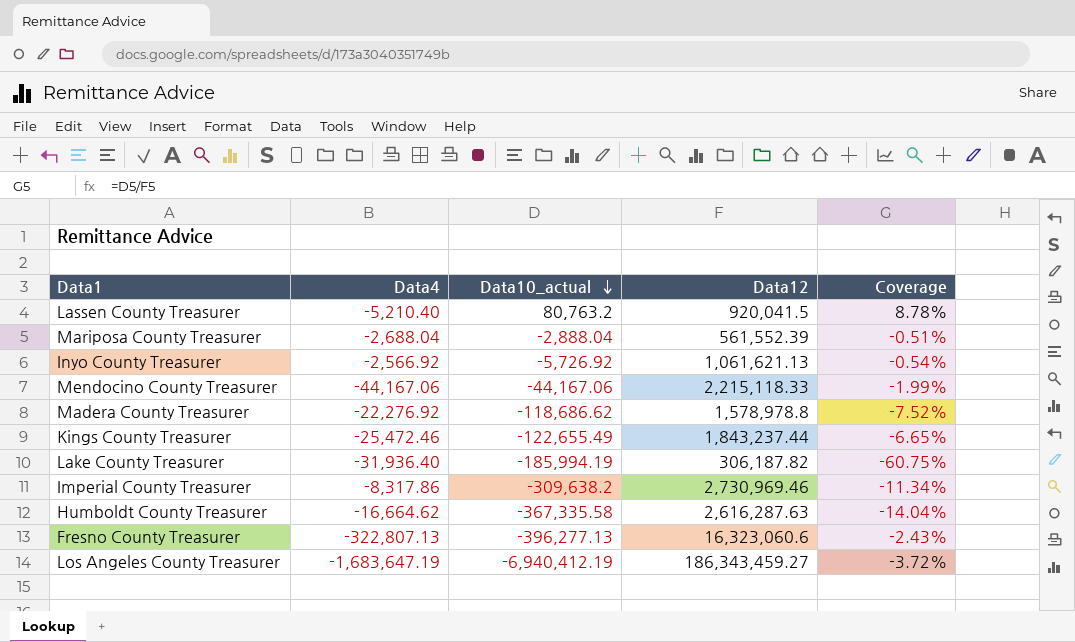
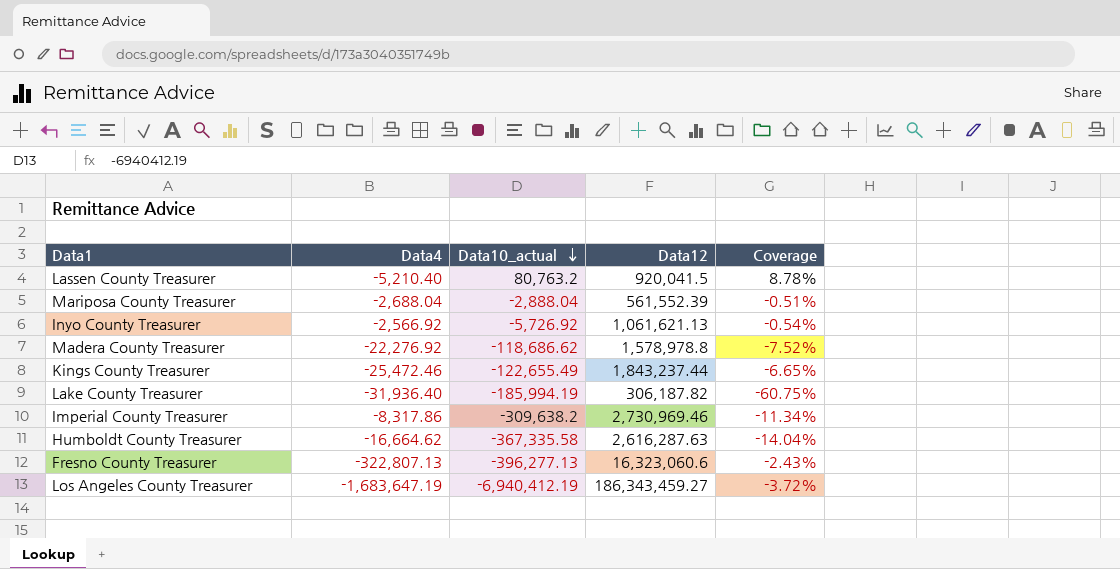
row Mendocino County Treasurer: -44,167.06 | -44,167.06 | 2,215,118.33 | -1.99% -> none

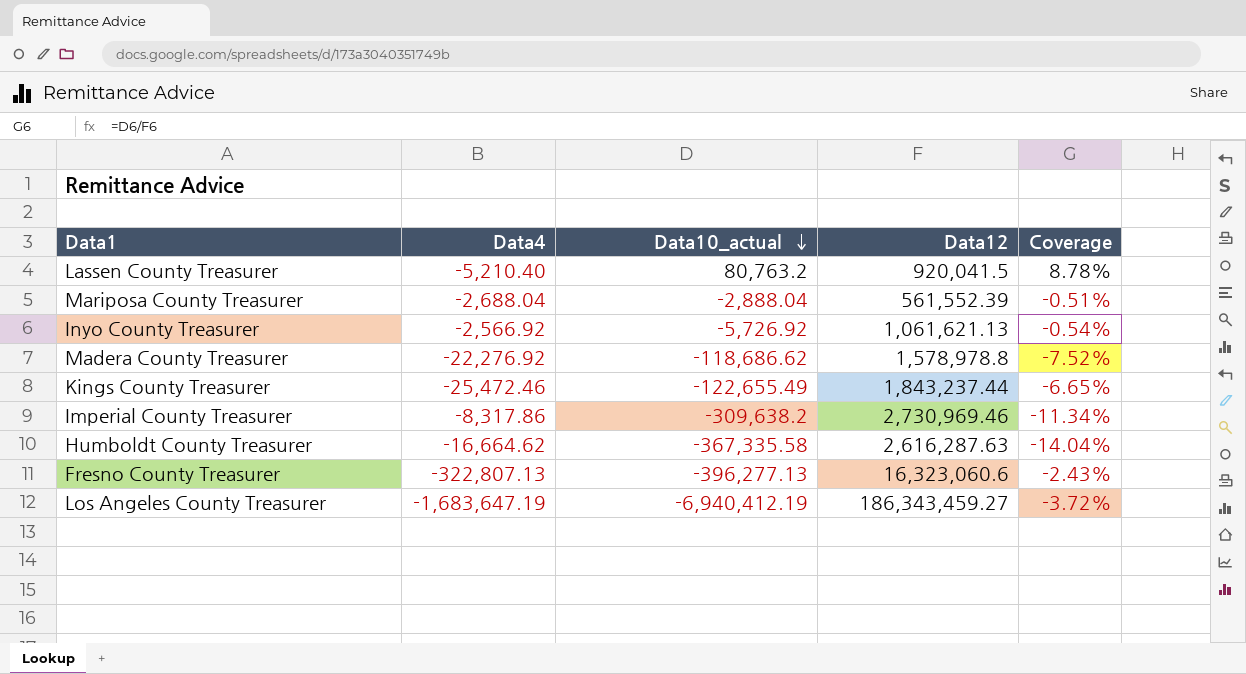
row Lake County Treasurer: -31,936.40 | -185,994.19 | 306,187.82 | -60.75% -> none

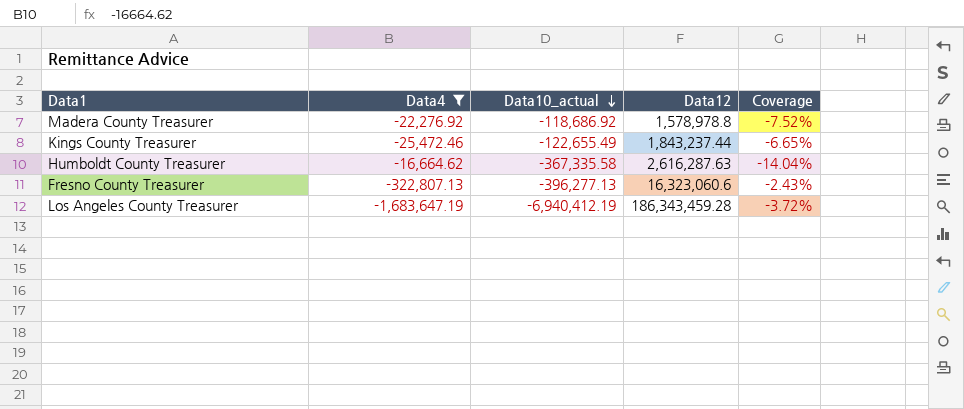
filter: none -> Data4 <= -16,664.62
Madera County Treasurer | Data10_actual: -118,686.62 -> -118,686.92
Los Angeles County Treasurer | Data12: 186,343,459.27 -> 186,343,459.28

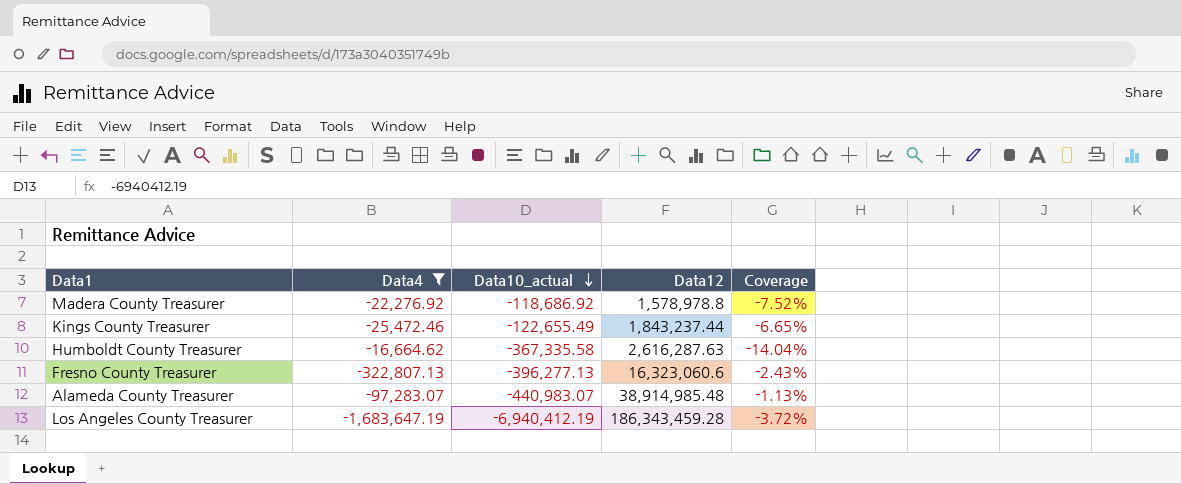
row Alameda County Treasurer: none -> -97,283.07 | -440,983.07 | 38,914,985.48 | -1.13%

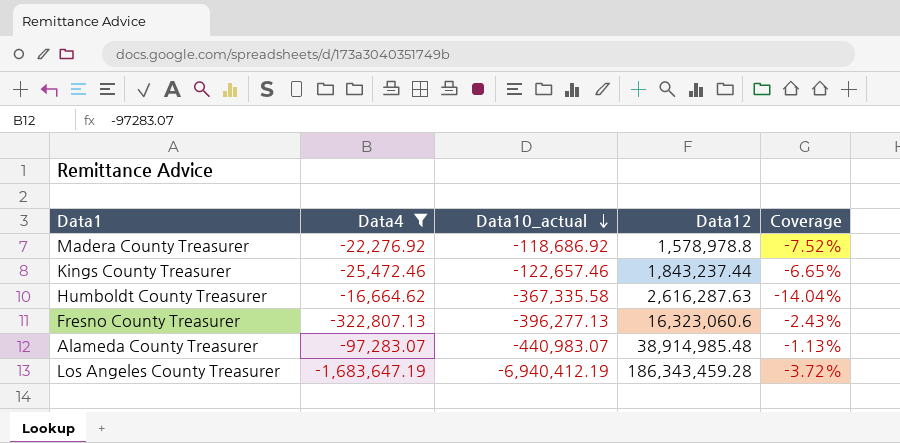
Kings County Treasurer | Data10_actual: -122,655.49 -> -122,657.46

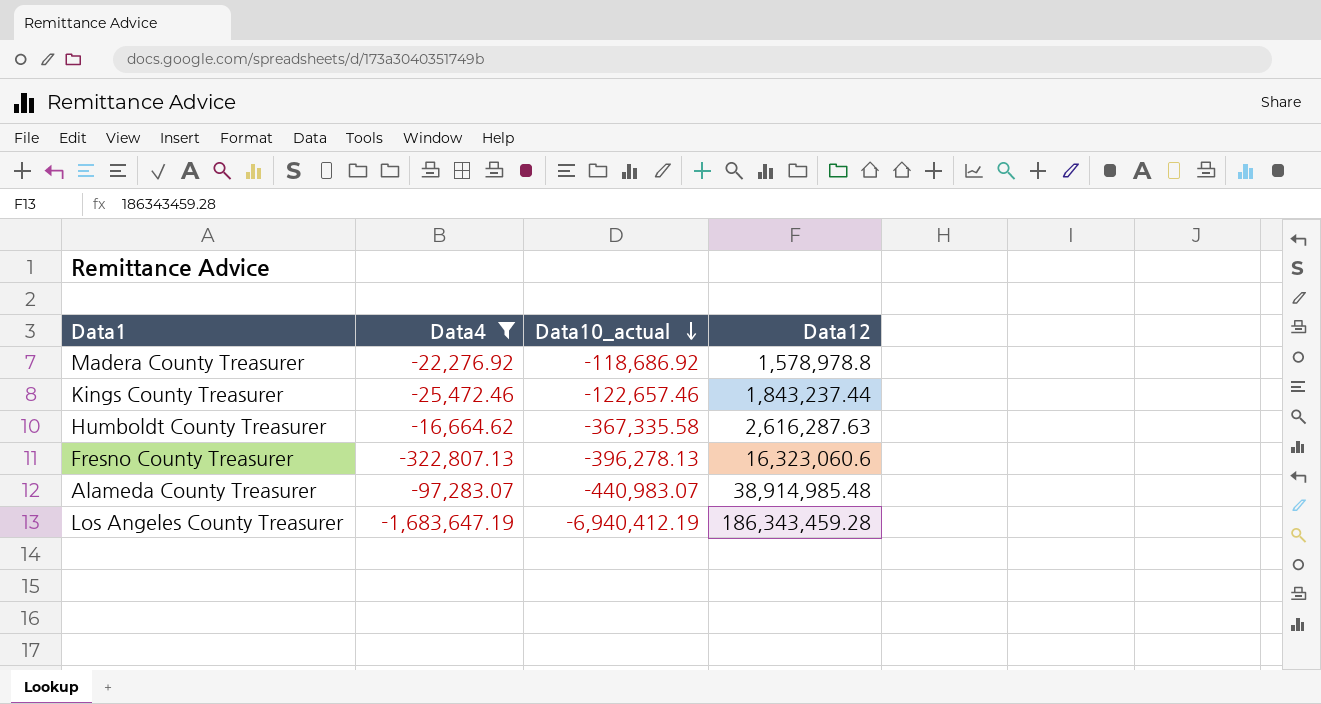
column Coverage | formula: [Data10_actual] / [Data12] -> none
Fresno County Treasurer | Data10_actual: -396,277.13 -> -396,278.13

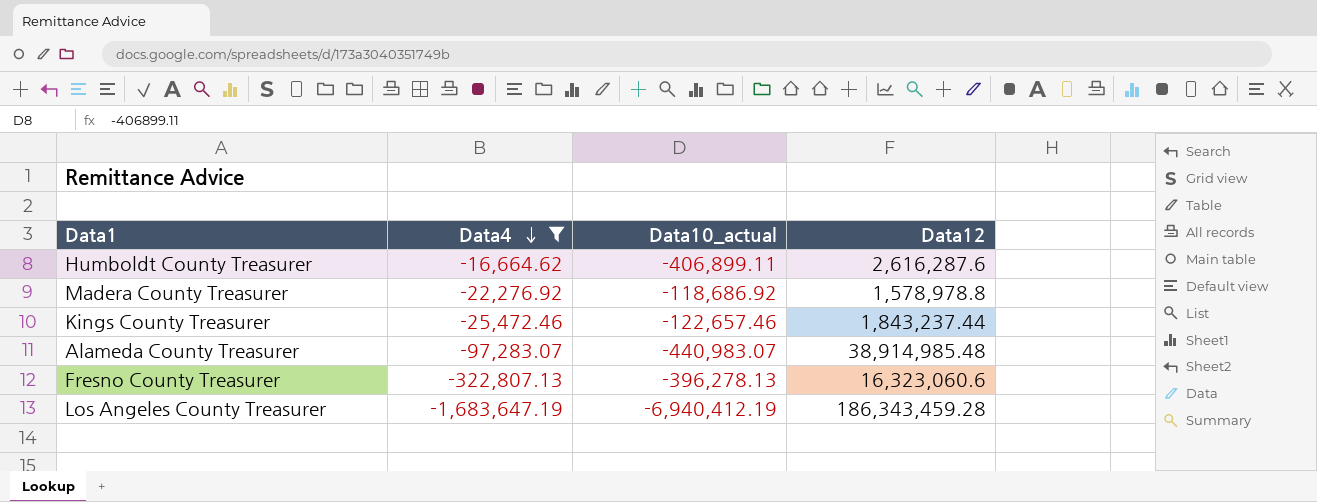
row order: Data10_actual descending -> Data4 descending
Humboldt County Treasurer | Data10_actual: -367,335.58 -> -406,899.11
Humboldt County Treasurer | Data12: 2,616,287.63 -> 2,616,287.6

